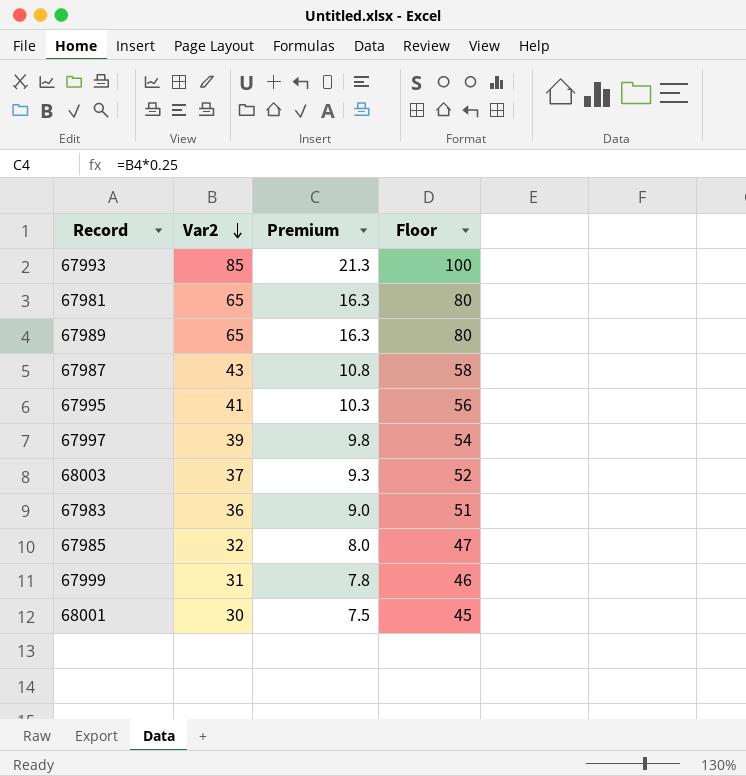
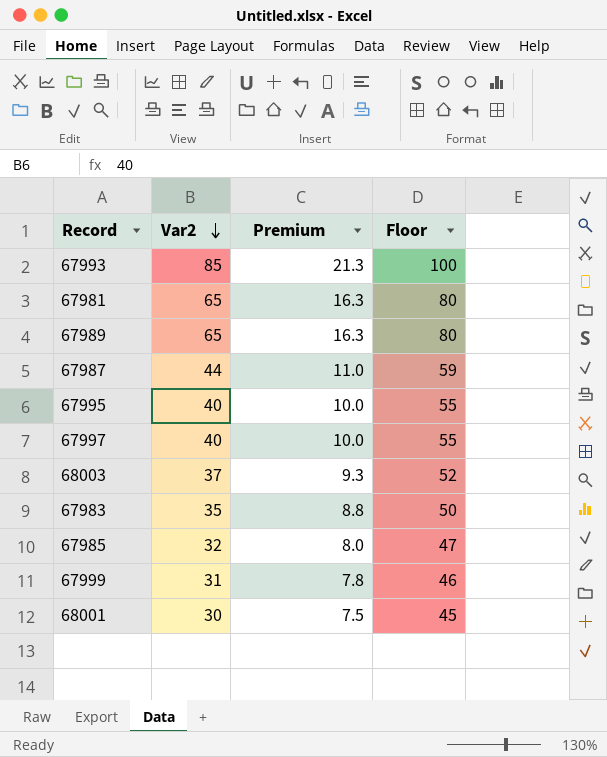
67987 | Var2: 43 -> 44
67987 | Premium: 10.8 -> 11.0
67987 | Floor: 58 -> 59
67995 | Var2: 41 -> 40
67995 | Premium: 10.3 -> 10.0
67995 | Floor: 56 -> 55
67997 | Var2: 39 -> 40
67997 | Premium: 9.8 -> 10.0
67997 | Floor: 54 -> 55
67983 | Var2: 36 -> 35
67983 | Premium: 9.0 -> 8.8
67983 | Floor: 51 -> 50

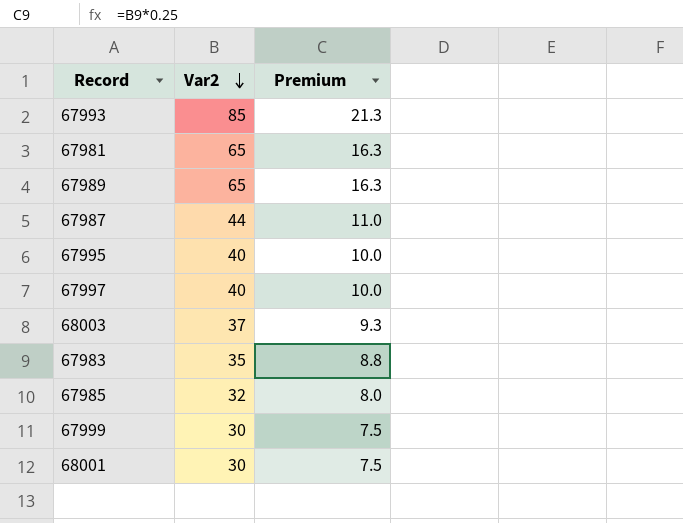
column Floor | formula: [Var2] + 15 -> none
67999 | Var2: 31 -> 30
67999 | Premium: 7.8 -> 7.5

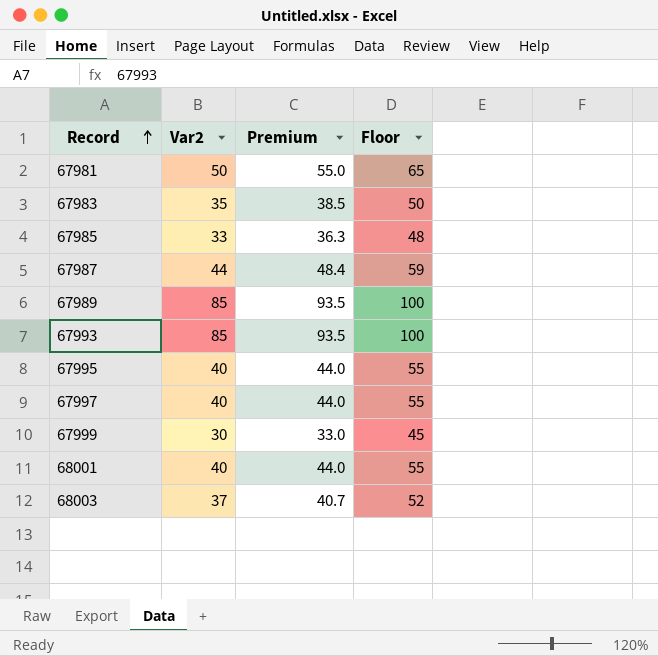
row order: Var2 descending -> Record ascending
column Premium | formula: [Var2] * 0.25 -> [Var2] * 1.1
column Floor | formula: none -> [Var2] + 15
67981 | Var2: 65 -> 50
67985 | Var2: 32 -> 33
67989 | Var2: 65 -> 85
68001 | Var2: 30 -> 40

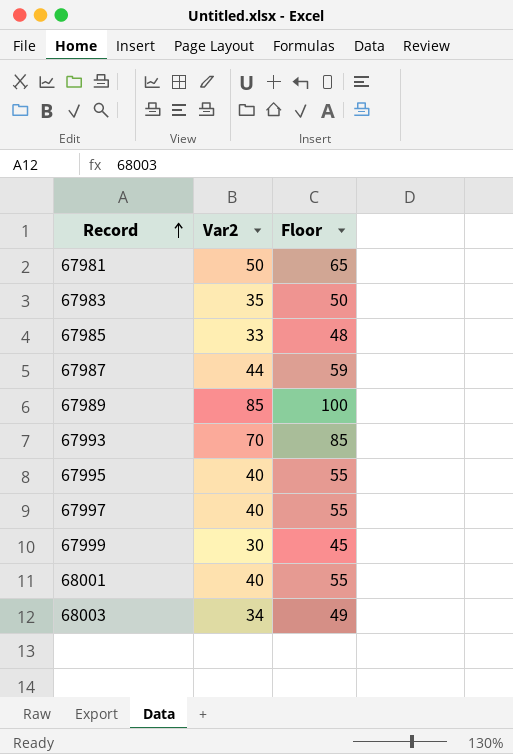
column Premium | formula: [Var2] * 1.1 -> none
67993 | Var2: 85 -> 70
67993 | Floor: 100 -> 85
68003 | Var2: 37 -> 34
68003 | Floor: 52 -> 49

